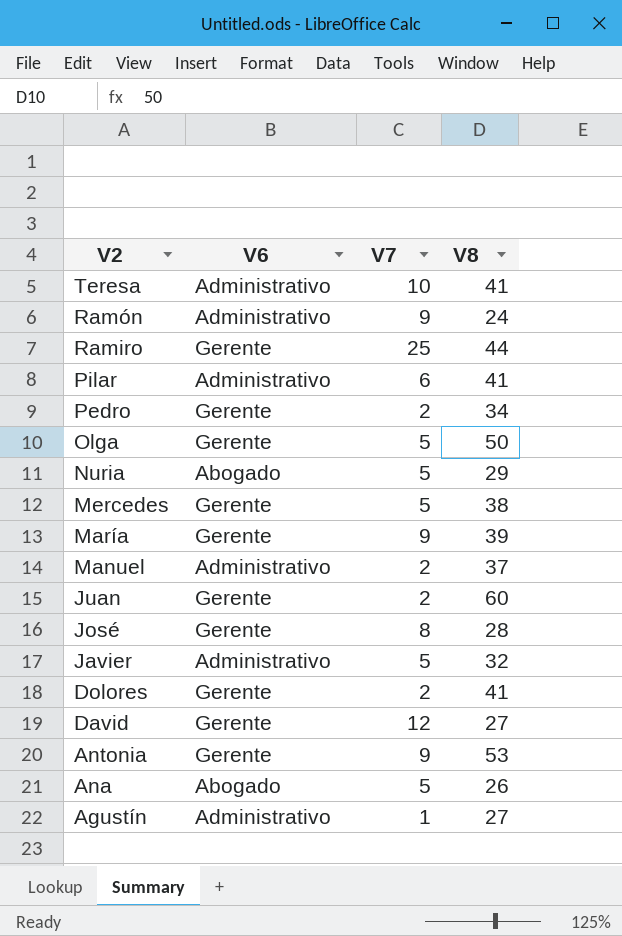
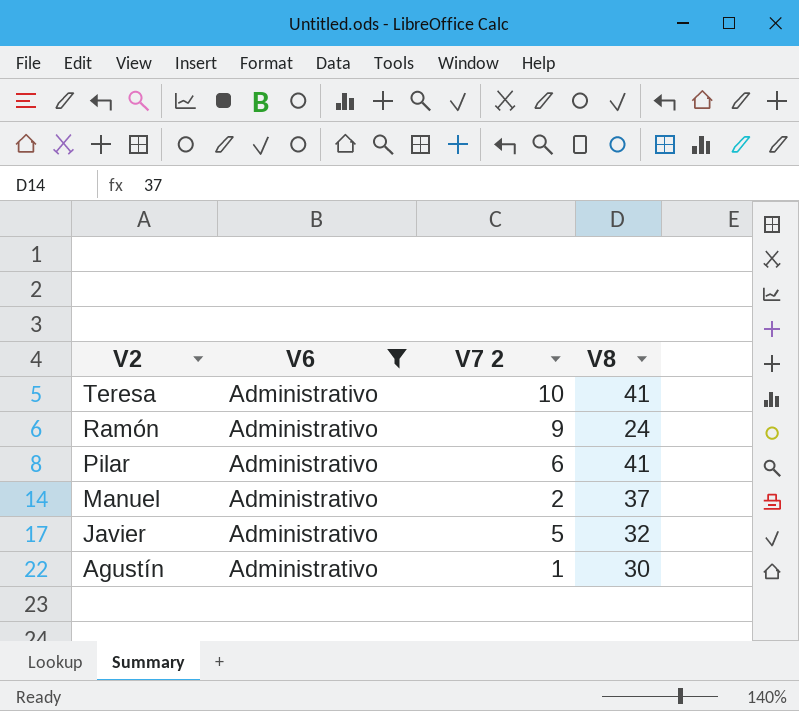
filter: none -> V6 = Administrativo
column name: V7 -> V7 2
Agustín | V8: 27 -> 30

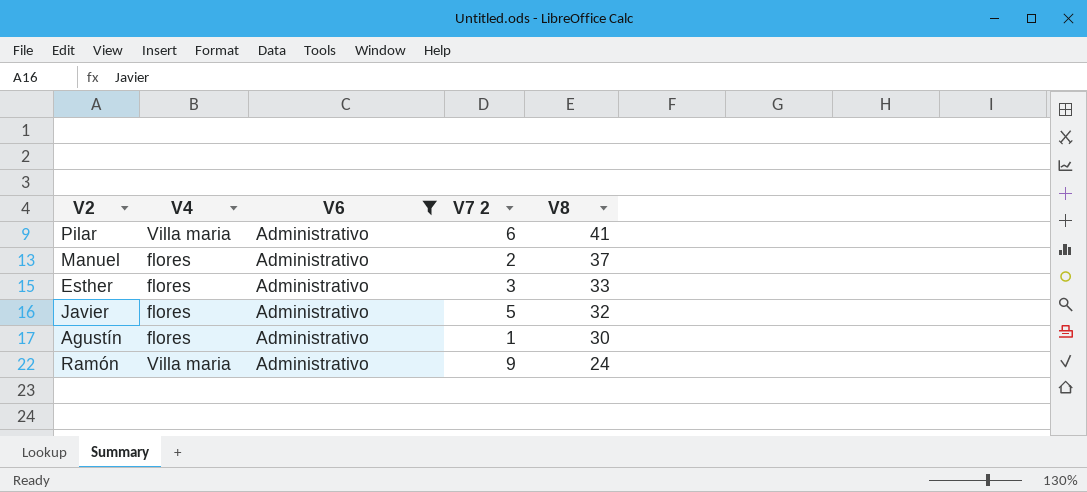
row order: V2 descending -> V8 descending
column V4 | position: none -> 2
row Teresa: Administrativo | 10 | 41 -> none
row Esther: none -> flores | Administrativo | 3 | 33

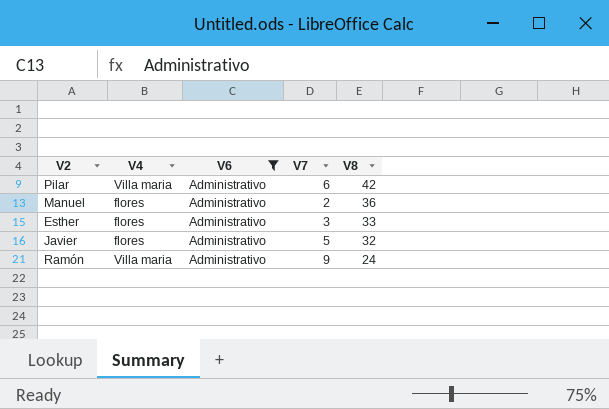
column name: V7 2 -> V7
row Agustín: flores | Administrativo | 1 | 30 -> none
Pilar | V8: 41 -> 42
Manuel | V8: 37 -> 36

